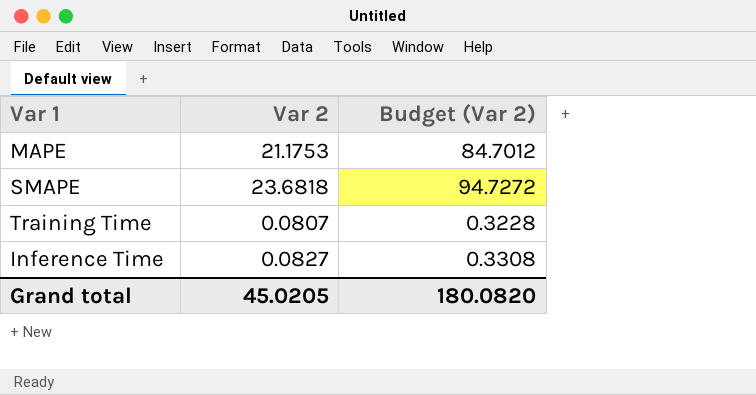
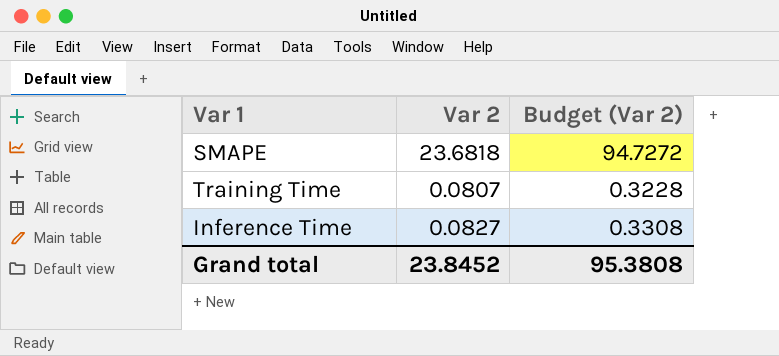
row MAPE: 21.1753 | 84.7012 -> none
Grand total | Var 2: 45.0205 -> 23.8452
Grand total | Budget (Var 2): 180.0820 -> 95.3808

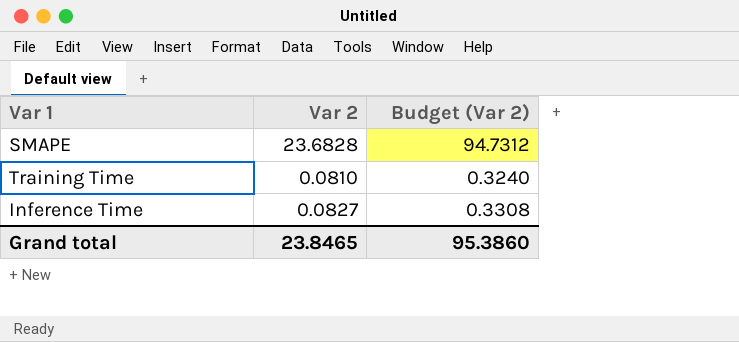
SMAPE | Var 2: 23.6818 -> 23.6828
SMAPE | Budget (Var 2): 94.7272 -> 94.7312
Training Time | Var 2: 0.0807 -> 0.0810
Training Time | Budget (Var 2): 0.3228 -> 0.3240
Grand total | Var 2: 23.8452 -> 23.8465
Grand total | Budget (Var 2): 95.3808 -> 95.3860

